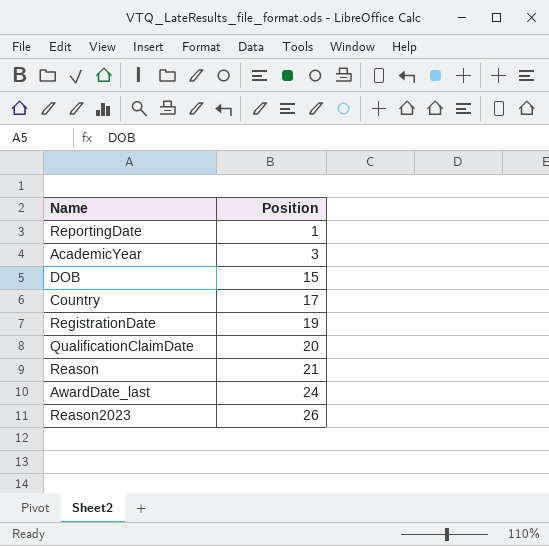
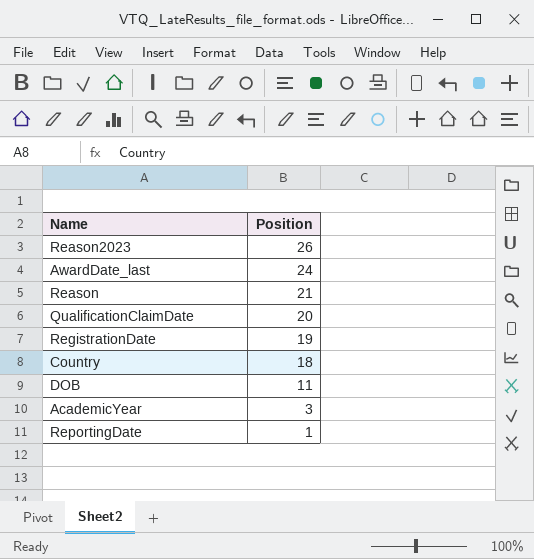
row order: Position ascending -> Position descending
Country | Position: 17 -> 18
DOB | Position: 15 -> 11

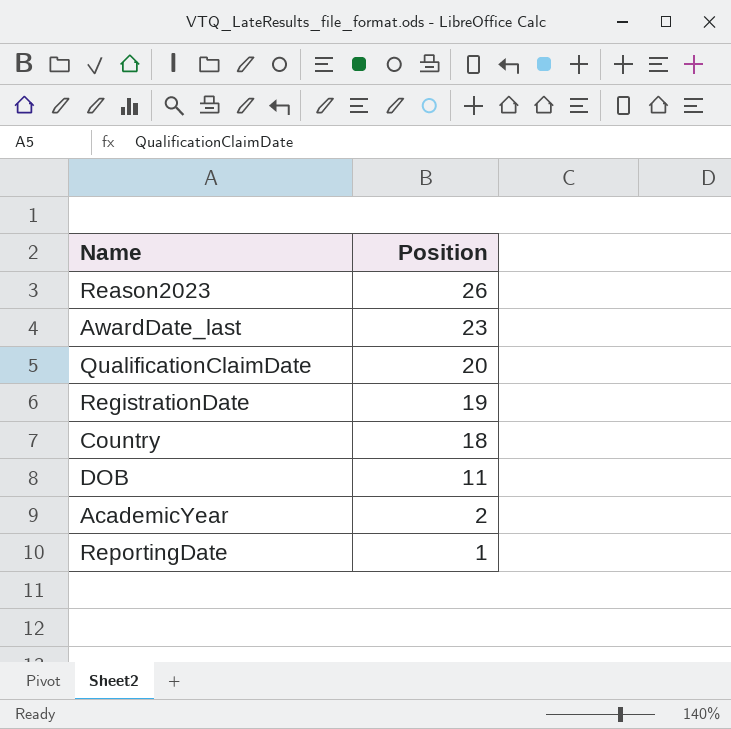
row Reason: 21 -> none
AwardDate_last | Position: 24 -> 23
AcademicYear | Position: 3 -> 2

